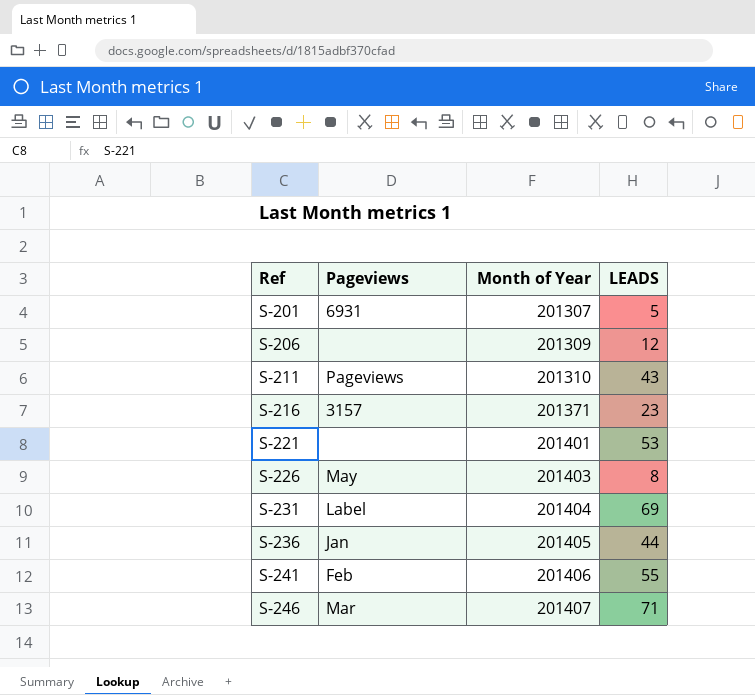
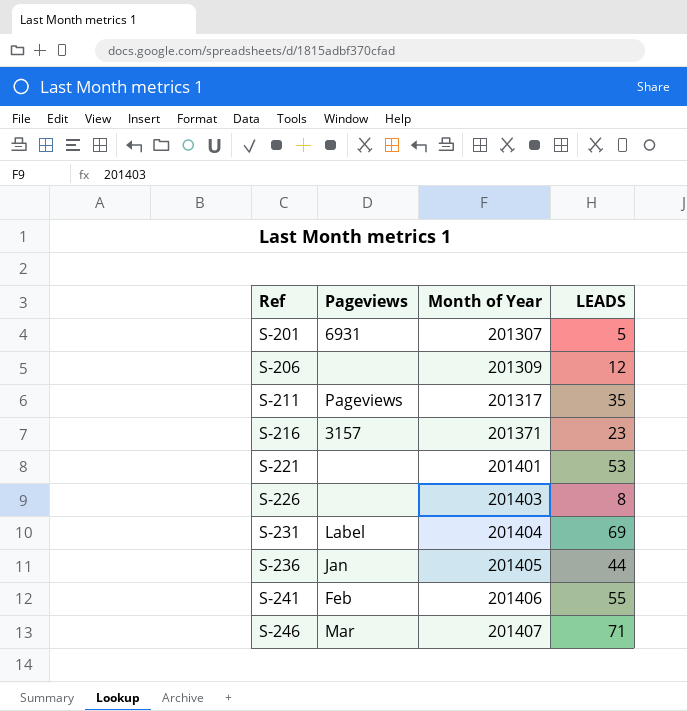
S-211 | Month of Year: 201310 -> 201317
S-211 | LEADS: 43 -> 35
S-226 | Pageviews: May -> none

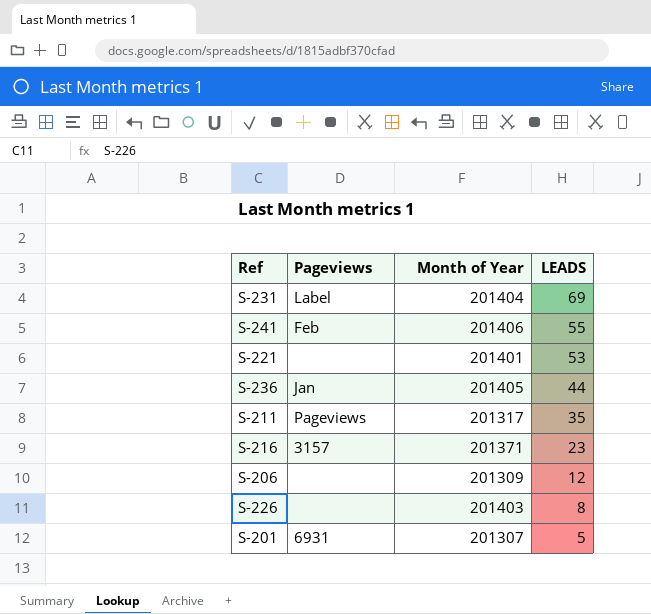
row order: Ref ascending -> LEADS descending
row S-246: Mar | 201407 | 71 -> none

